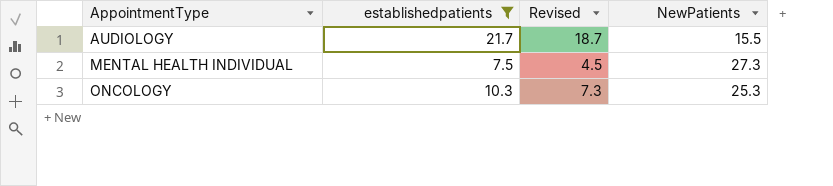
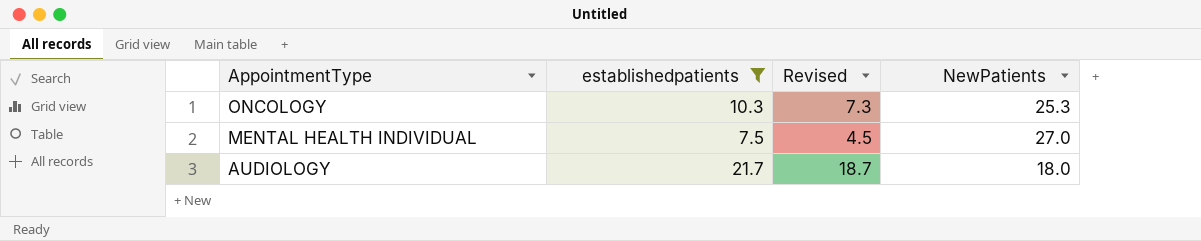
row order: AppointmentType ascending -> AppointmentType descending
MENTAL HEALTH INDIVIDUAL | NewPatients: 27.3 -> 27.0
AUDIOLOGY | NewPatients: 15.5 -> 18.0

